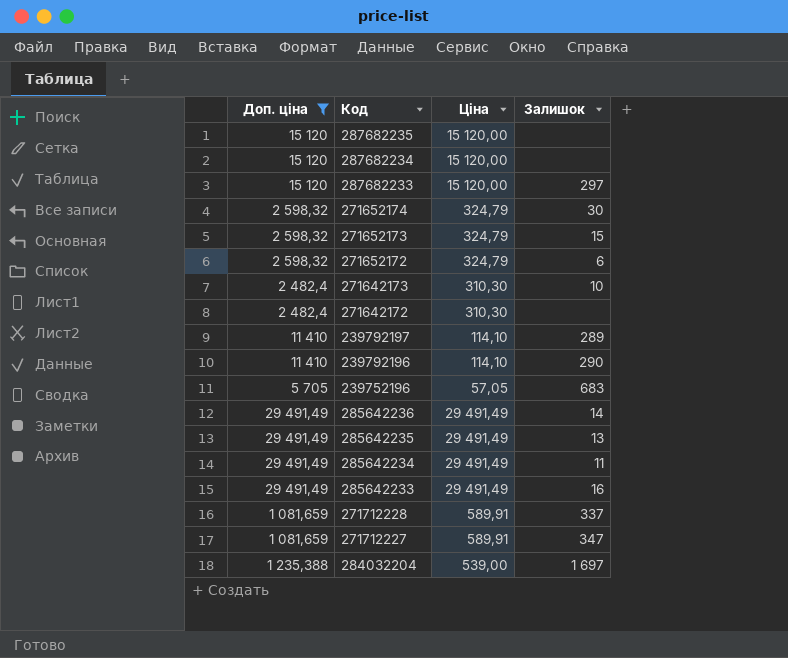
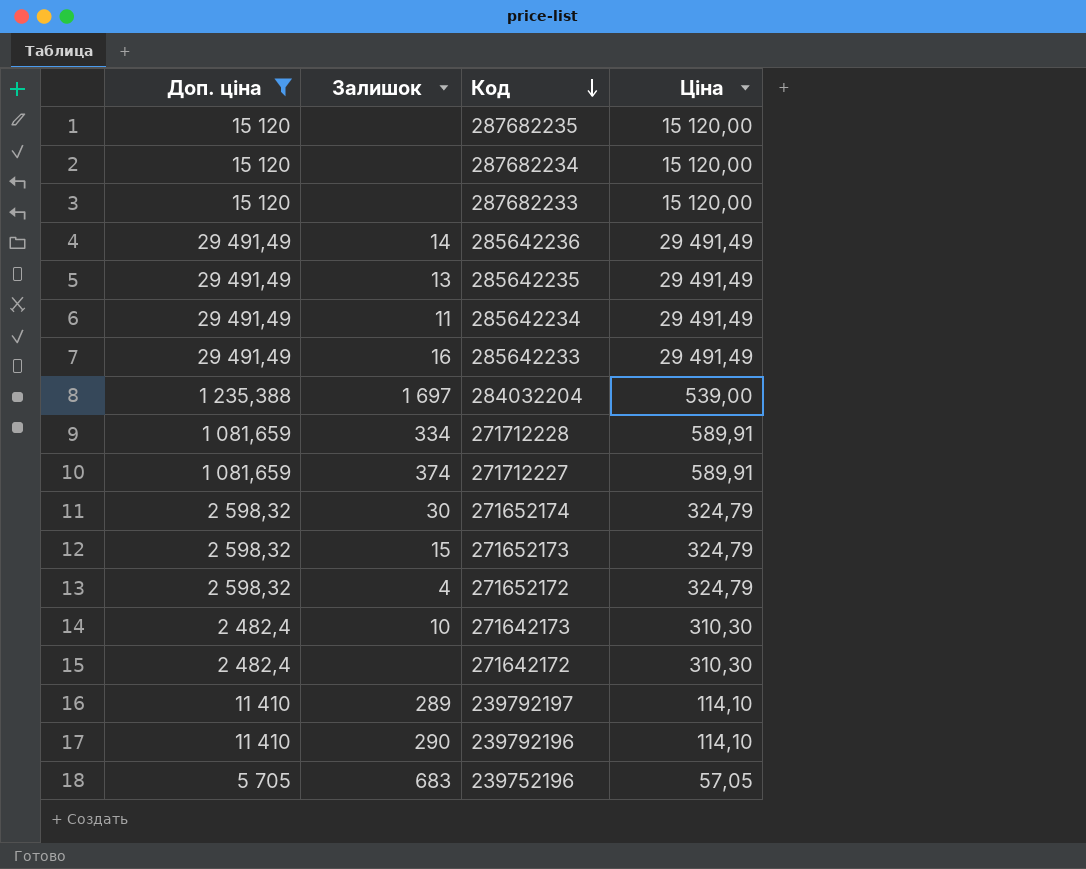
row order: none -> Код descending
column Залишок | position: 4 -> 2
287682233 | Залишок: 297 -> none
271712228 | Залишок: 337 -> 334
271712227 | Залишок: 347 -> 374
271652172 | Залишок: 6 -> 4

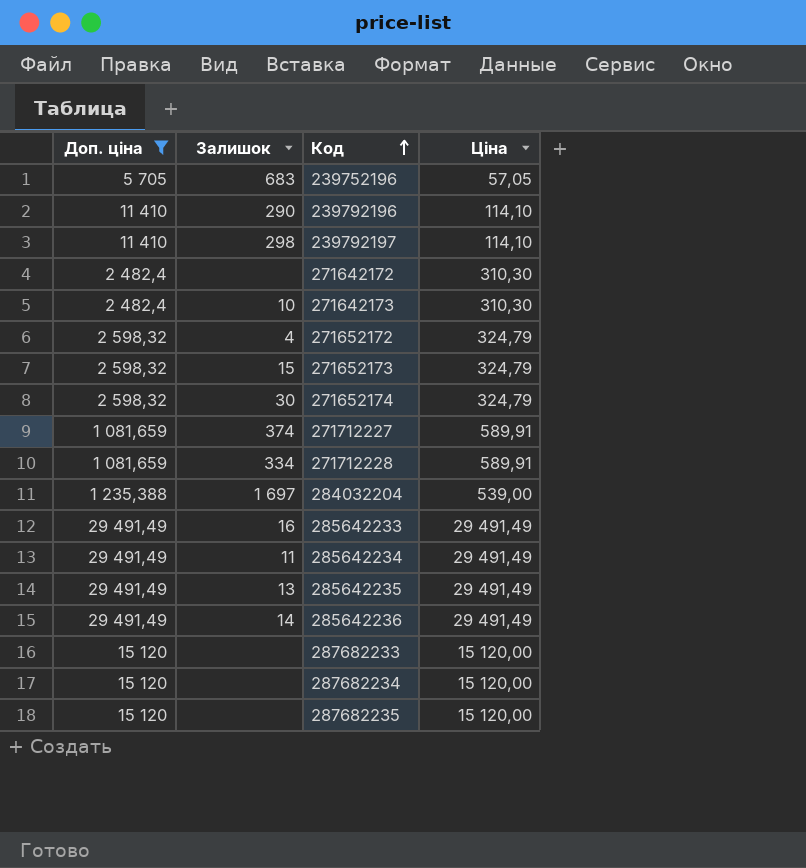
row order: Код descending -> Код ascending
239792197 | Залишок: 289 -> 298

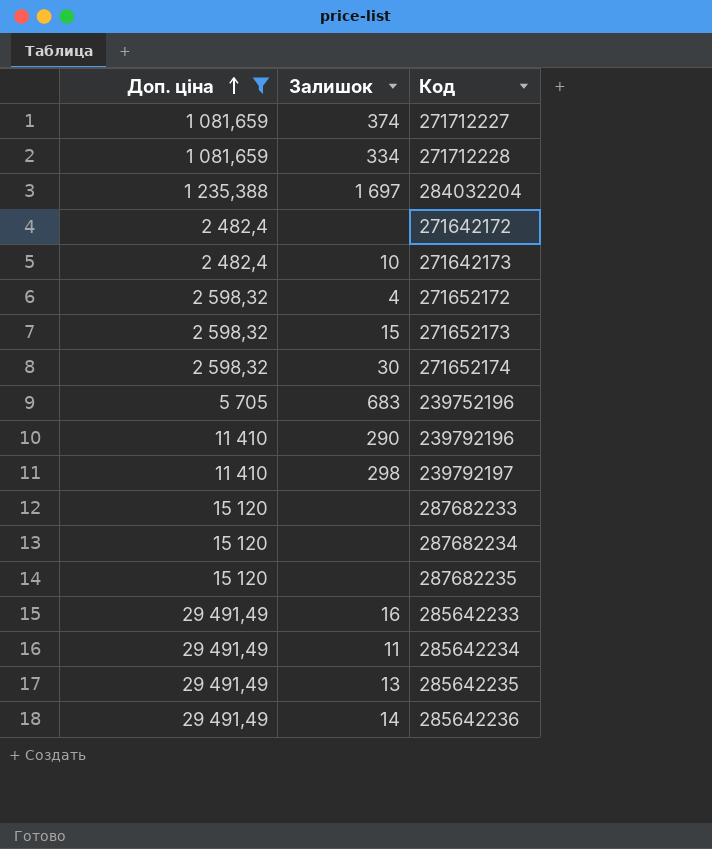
row order: Код ascending -> Доп. ціна ascending
column Ціна | position: 4 -> none

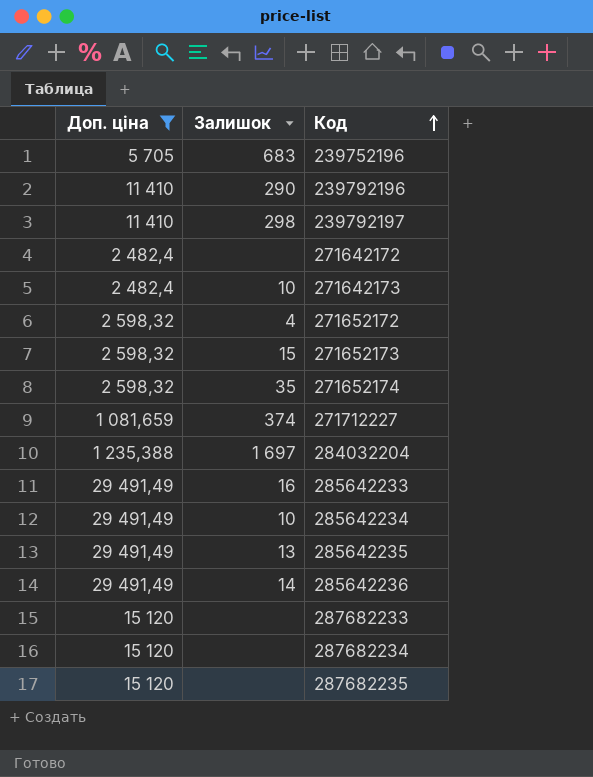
row order: Доп. ціна ascending -> Код ascending
row 271712228: 1 081,659 | 334 -> none
271652174 | Залишок: 30 -> 35
285642234 | Залишок: 11 -> 10

